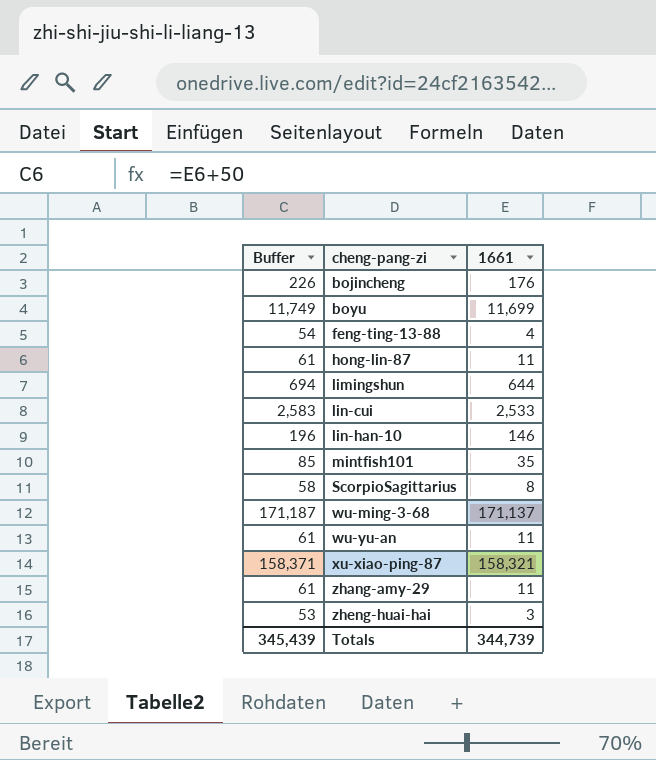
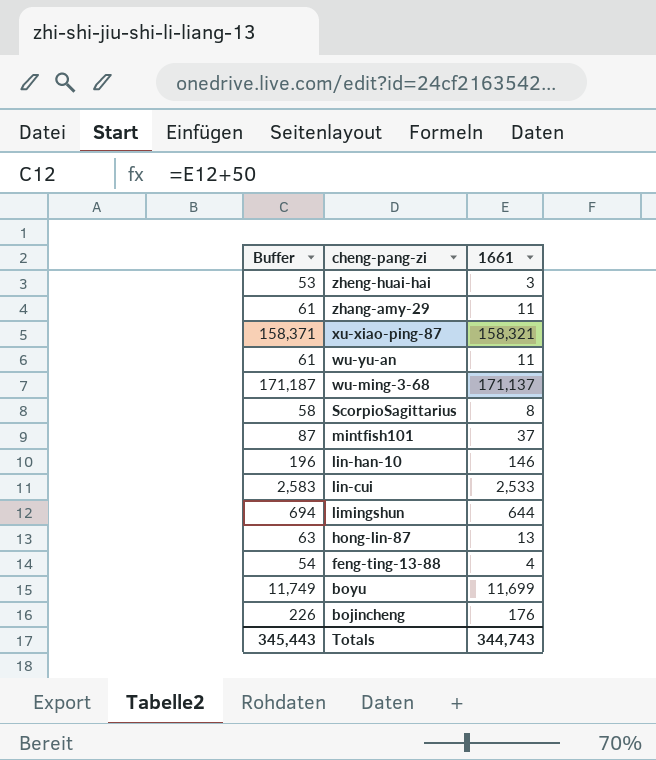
row order: cheng-pang-zi ascending -> cheng-pang-zi descending
mintfish101 | Buffer: 85 -> 87
mintfish101 | 1661: 35 -> 37
hong-lin-87 | Buffer: 61 -> 63
hong-lin-87 | 1661: 11 -> 13
Totals | Buffer: 345,439 -> 345,443
Totals | 1661: 344,739 -> 344,743

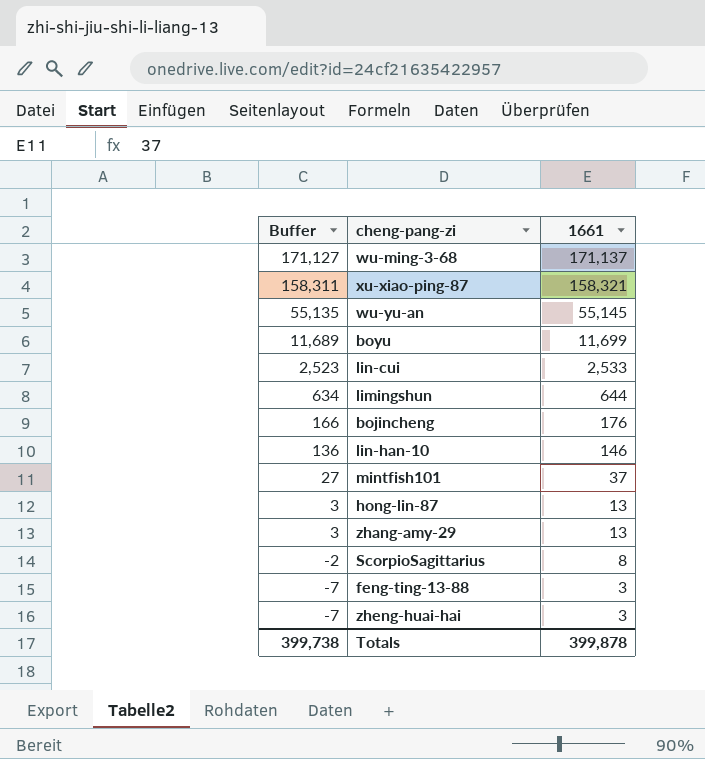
row order: cheng-pang-zi descending -> Buffer descending
column Buffer | formula: [1661] + 50 -> [1661] - 10
wu-yu-an | 1661: 11 -> 55,145
zhang-amy-29 | 1661: 11 -> 13
feng-ting-13-88 | 1661: 4 -> 3
Totals | Buffer: 345,443 -> 399,738
Totals | 1661: 344,743 -> 399,878

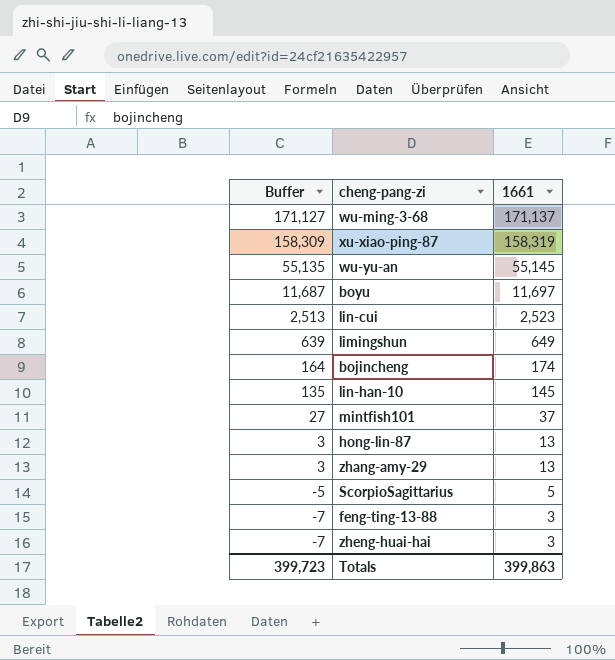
xu-xiao-ping-87 | Buffer: 158,311 -> 158,309
xu-xiao-ping-87 | 1661: 158,321 -> 158,319
boyu | Buffer: 11,689 -> 11,687
boyu | 1661: 11,699 -> 11,697
lin-cui | Buffer: 2,523 -> 2,513
lin-cui | 1661: 2,533 -> 2,523
limingshun | Buffer: 634 -> 639
limingshun | 1661: 644 -> 649
bojincheng | Buffer: 166 -> 164
bojincheng | 1661: 176 -> 174
lin-han-10 | Buffer: 136 -> 135
lin-han-10 | 1661: 146 -> 145
ScorpioSagittarius | Buffer: -2 -> -5
ScorpioSagittarius | 1661: 8 -> 5
Totals | Buffer: 399,738 -> 399,723
Totals | 1661: 399,878 -> 399,863

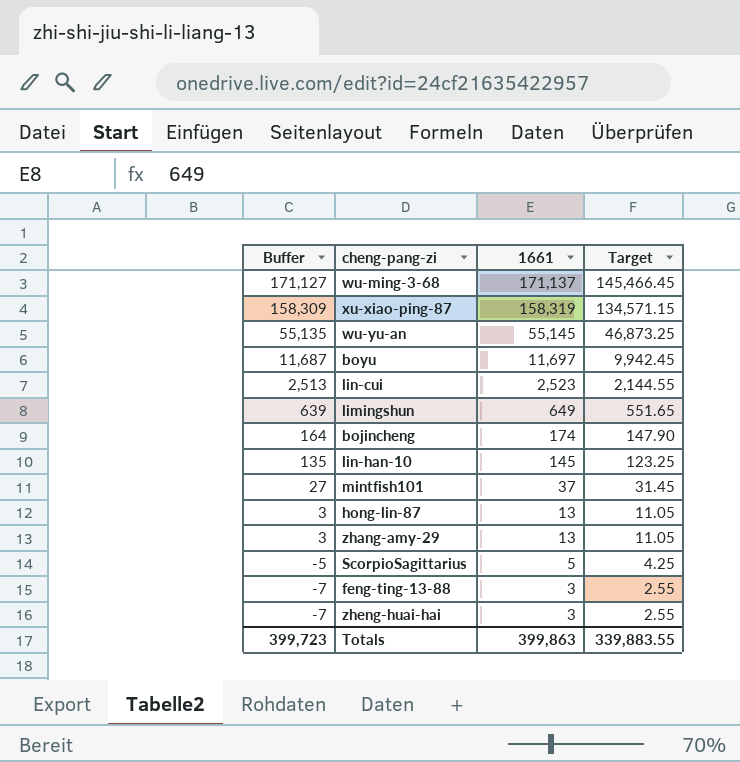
column Target | formula: none -> [1661] * 0.85

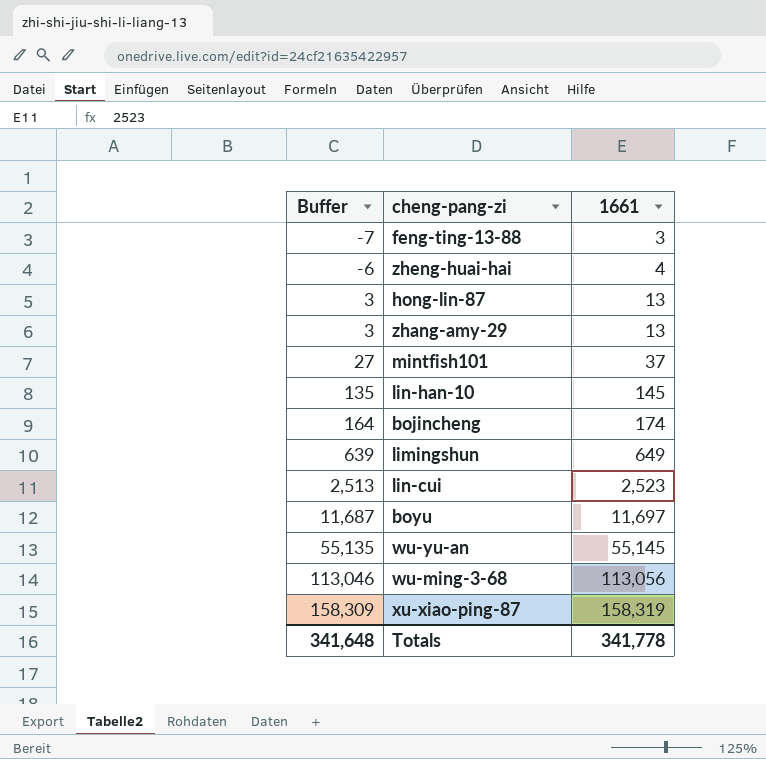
row order: Buffer descending -> Buffer ascending
column Target | formula: [1661] * 0.85 -> none
row ScorpioSagittarius: -5 | 5 | 4.25 -> none
zheng-huai-hai | Buffer: -7 -> -6
zheng-huai-hai | 1661: 3 -> 4
wu-ming-3-68 | Buffer: 171,127 -> 113,046
wu-ming-3-68 | 1661: 171,137 -> 113,056
Totals | Buffer: 399,723 -> 341,648
Totals | 1661: 399,863 -> 341,778

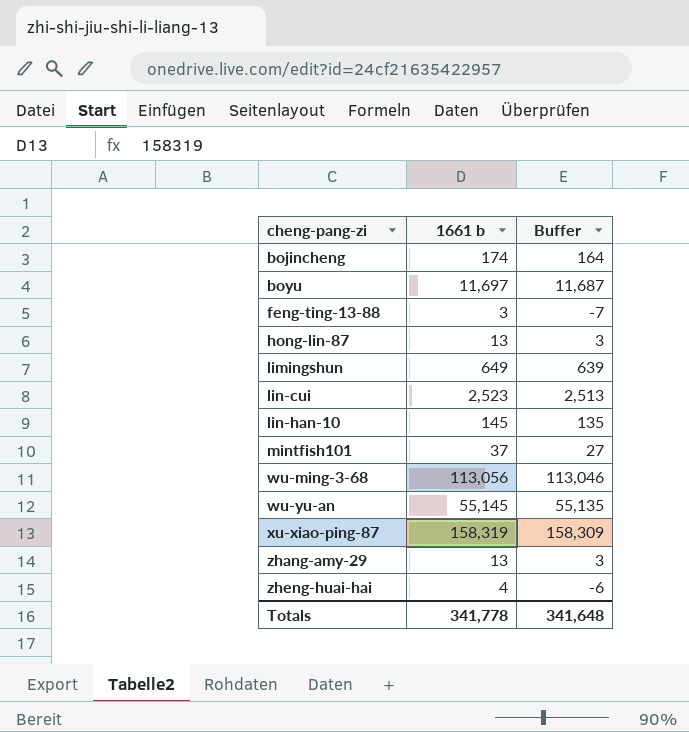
row order: Buffer ascending -> cheng-pang-zi ascending
column name: 1661 -> 1661 b
column Buffer | position: 1 -> 3

